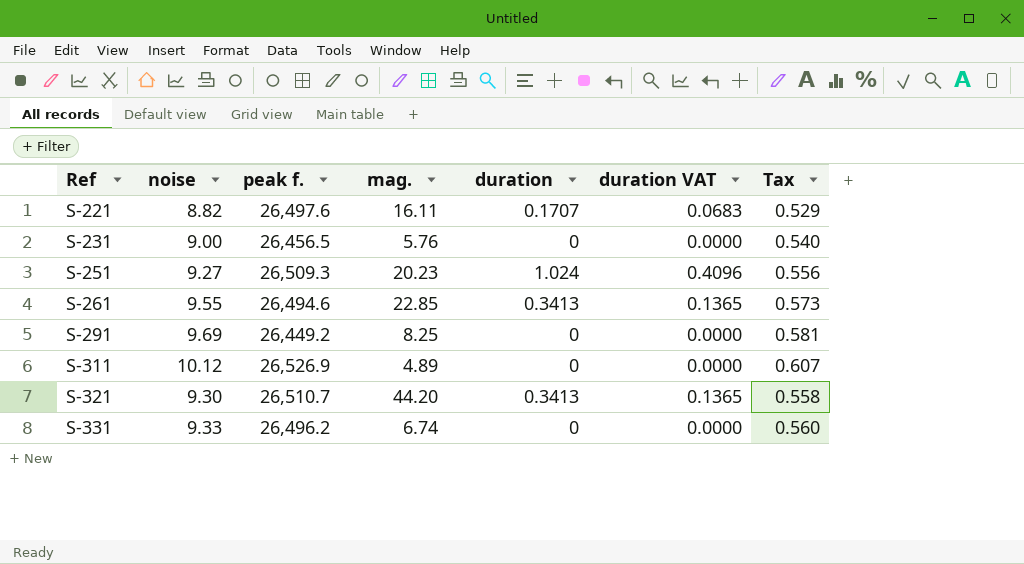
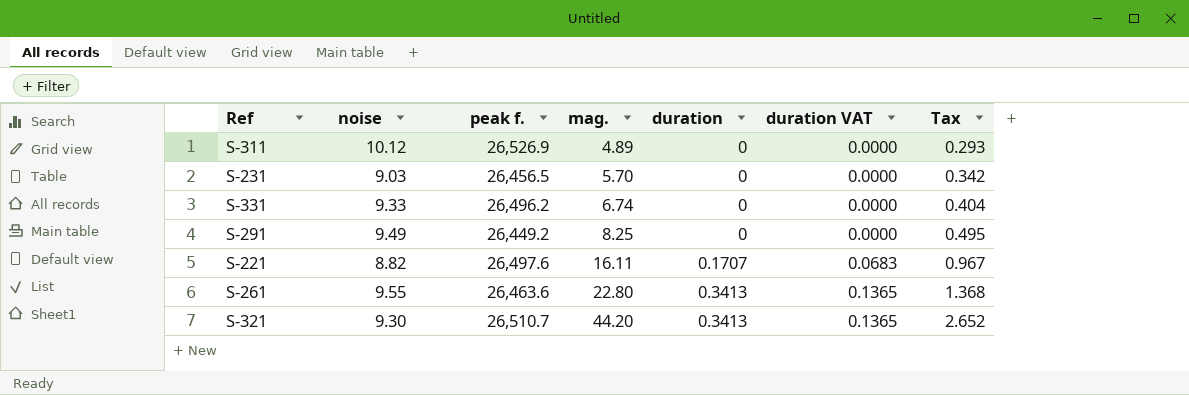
row order: Ref ascending -> mag. ascending
column Tax | formula: [noise] * 0.06 -> [mag.] * 0.06
row S-251: 9.27 | 26,509.3 | 20.23 | 1.024 | 0.4096 | 0.556 -> none
S-231 | noise: 9.00 -> 9.03
S-231 | mag.: 5.76 -> 5.70
S-291 | noise: 9.69 -> 9.49
S-261 | peak f.: 26,494.6 -> 26,463.6
S-261 | mag.: 22.85 -> 22.80

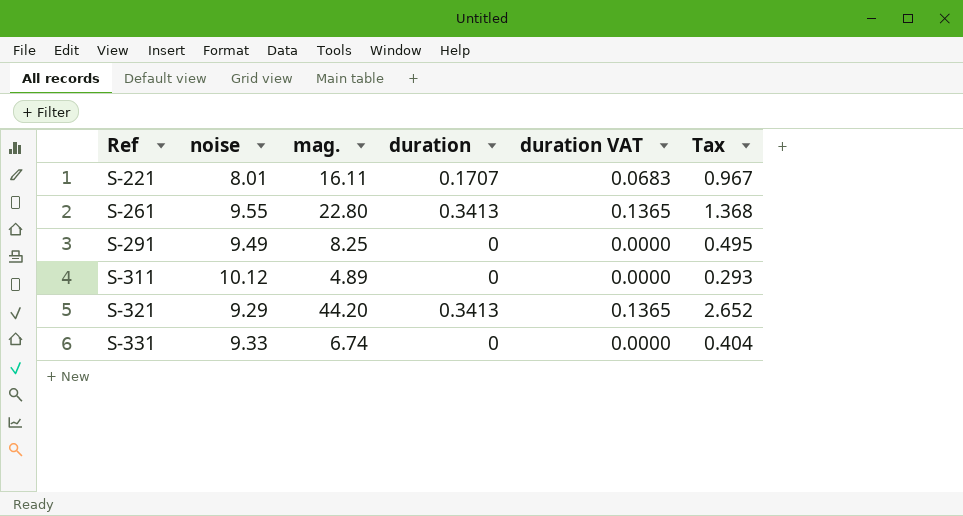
row order: mag. ascending -> Ref ascending
column peak f. | position: 3 -> none
row S-231: 9.03 | 26,456.5 | 5.70 | 0 | 0.0000 | 0.342 -> none
S-221 | noise: 8.82 -> 8.01
S-321 | noise: 9.30 -> 9.29

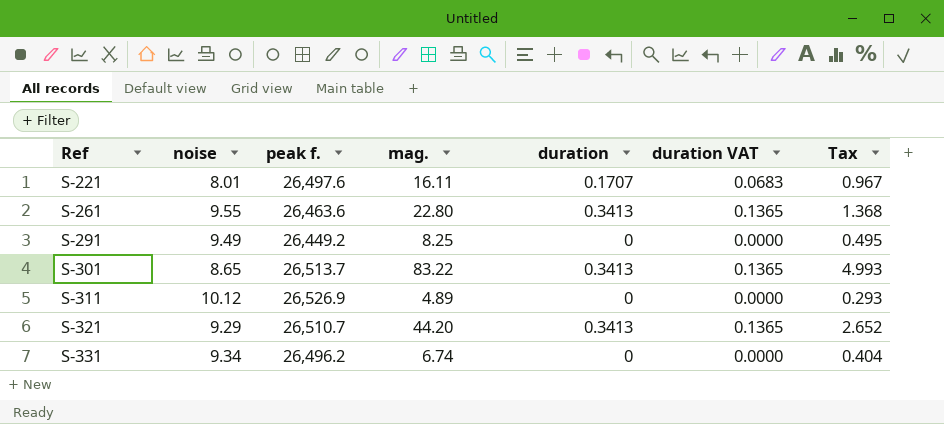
column peak f. | position: none -> 3
row S-301: none -> 8.65 | 26,513.7 | 83.22 | 0.3413 | 0.1365 | 4.993
S-331 | noise: 9.33 -> 9.34

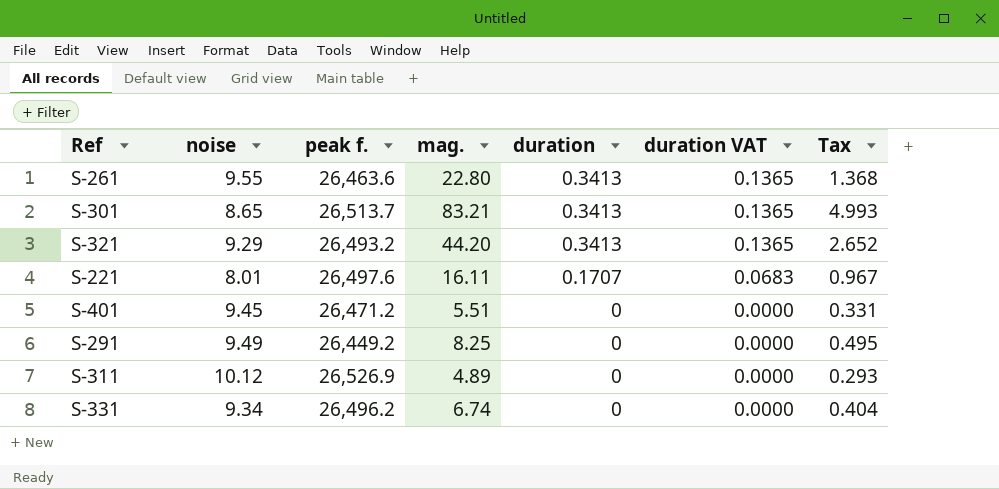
row order: Ref ascending -> duration descending
S-301 | mag.: 83.22 -> 83.21
S-321 | peak f.: 26,510.7 -> 26,493.2
row S-401: none -> 9.45 | 26,471.2 | 5.51 | 0 | 0.0000 | 0.331

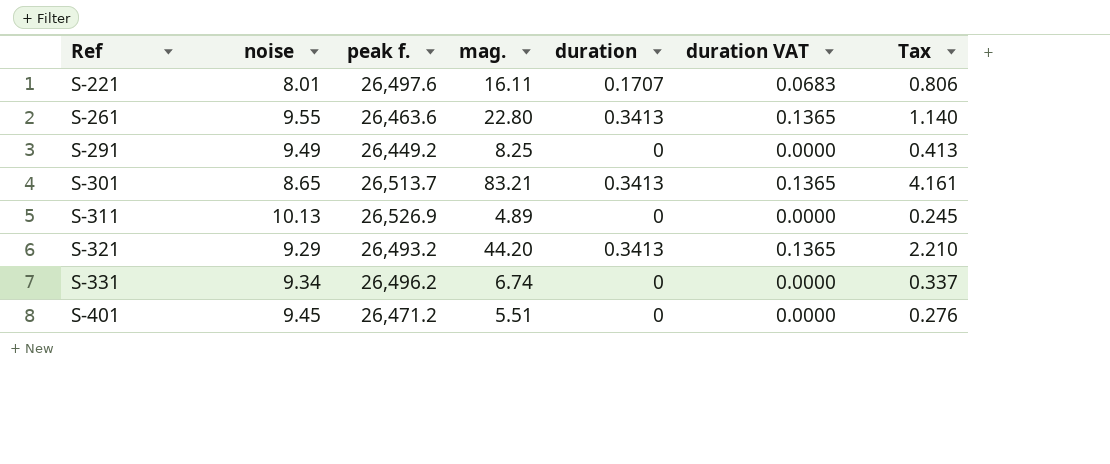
row order: duration descending -> Ref ascending
column Tax | formula: [mag.] * 0.06 -> [mag.] * 0.05
S-311 | noise: 10.12 -> 10.13

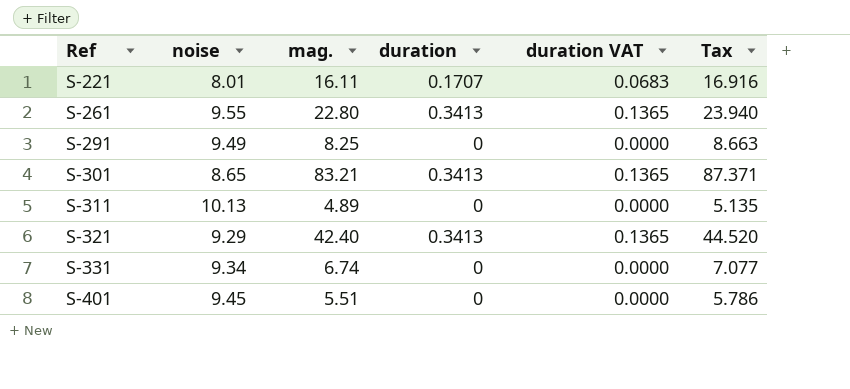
column peak f. | position: 3 -> none
column Tax | formula: [mag.] * 0.05 -> [mag.] * 1.05
S-321 | mag.: 44.20 -> 42.40

